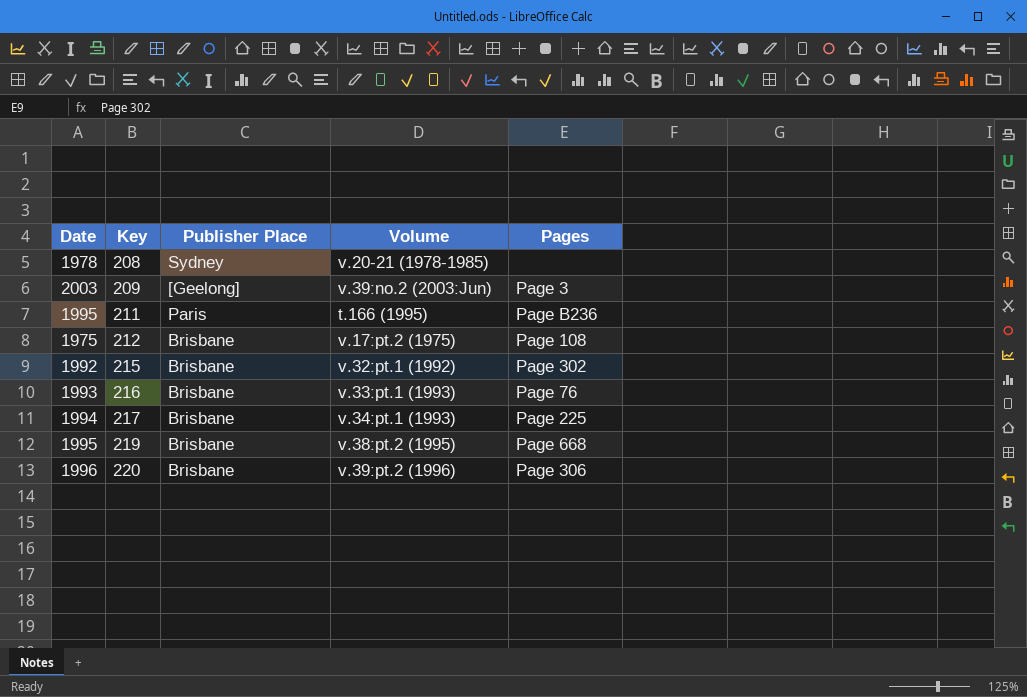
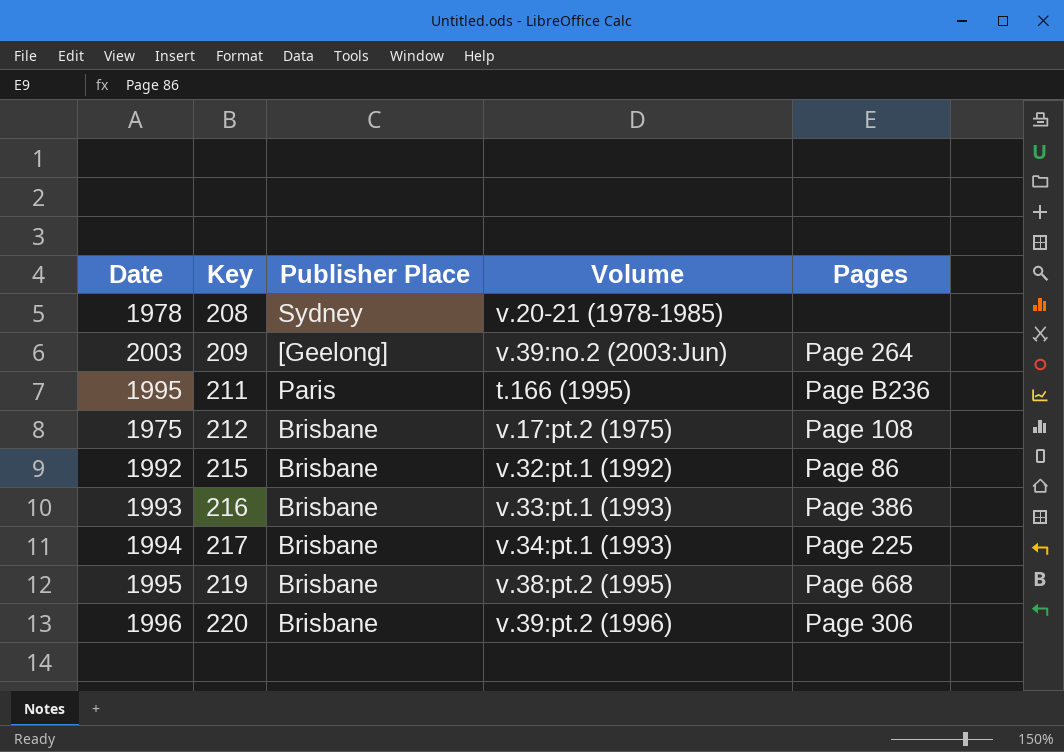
209 | Pages: Page 3 -> Page 264
215 | Pages: Page 302 -> Page 86
216 | Pages: Page 76 -> Page 386

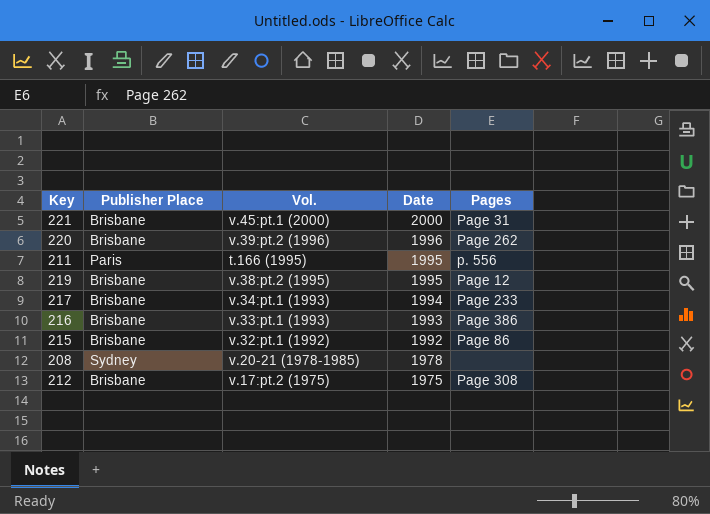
row order: Key ascending -> Date descending
column name: Volume -> Vol.
column Date | position: 1 -> 4
row 209: 2003 | [Geelong] | v.39:no.2 (2003:Jun) | Page 264 -> none
row 221: none -> Brisbane | v.45:pt.1 (2000) | 2000 | Page 31
220 | Pages: Page 306 -> Page 262
211 | Pages: Page B236 -> p. 556
219 | Pages: Page 668 -> Page 12
217 | Pages: Page 225 -> Page 233
212 | Pages: Page 108 -> Page 308

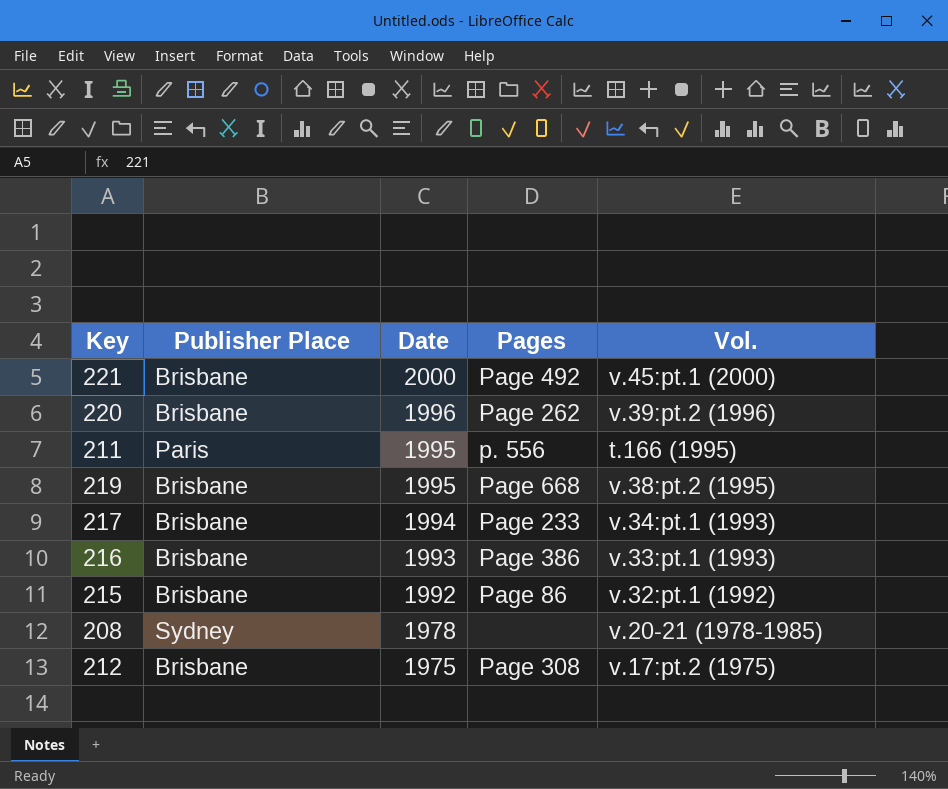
column Vol. | position: 3 -> 5
221 | Pages: Page 31 -> Page 492
219 | Pages: Page 12 -> Page 668

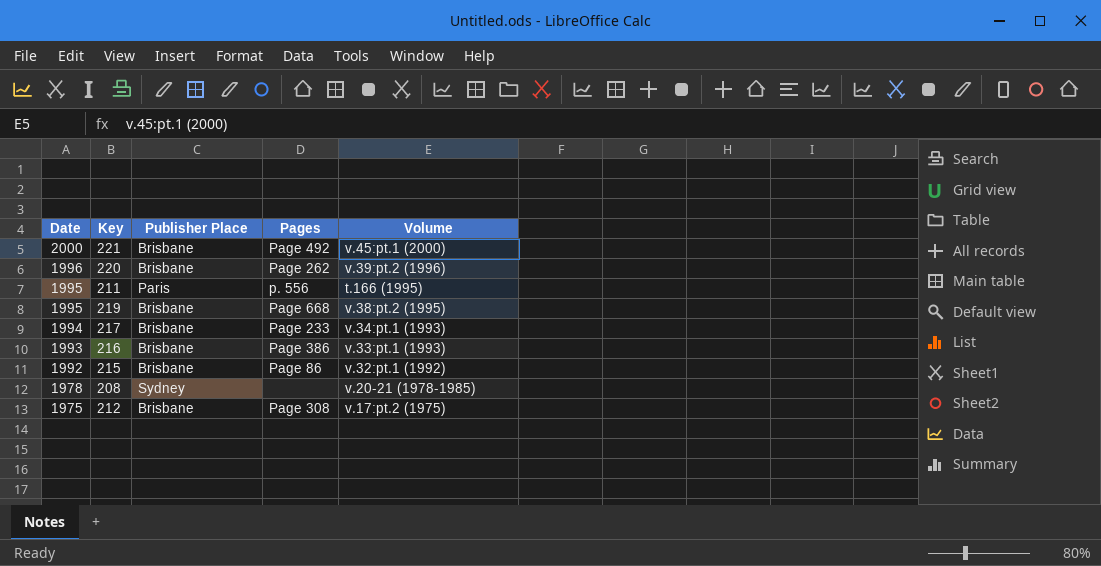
column Date | position: 3 -> 1
column name: Vol. -> Volume

